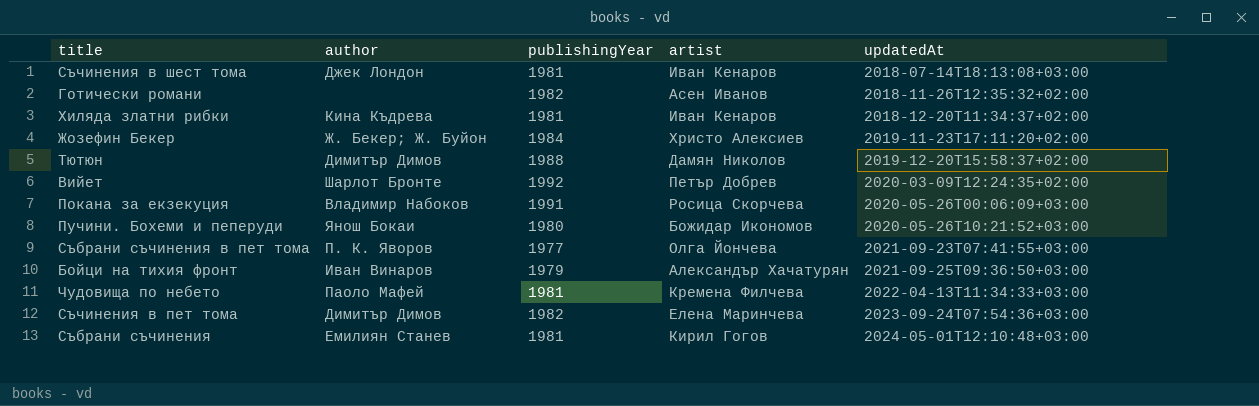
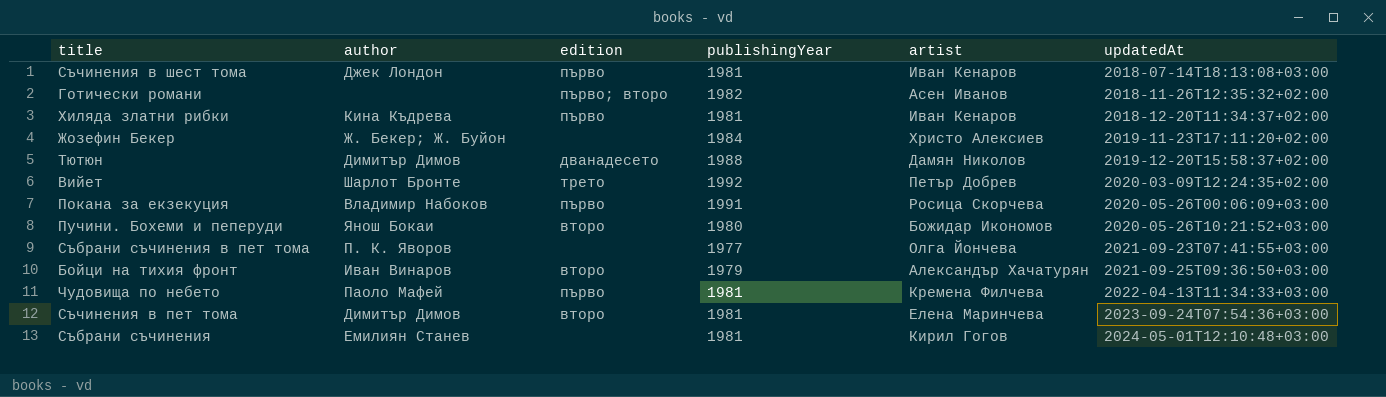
column edition | position: none -> 3
Съчинения в пет тома | publishingYear: 1982 -> 1981

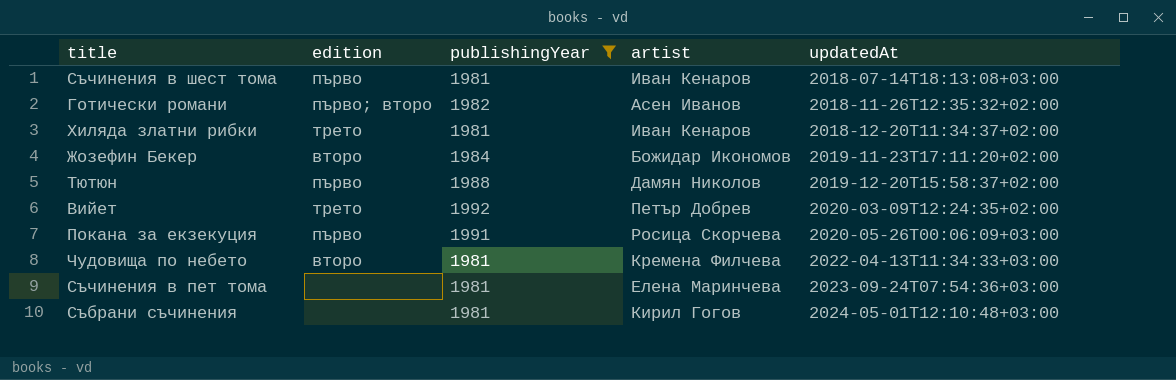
filter: none -> publishingYear >= 1981
column author | position: 2 -> none
Хиляда златни рибки | edition: първо -> трето
Жозефин Бекер | edition: none -> второ
Жозефин Бекер | artist: Христо Алексиев -> Божидар Икономов
Тютюн | edition: дванадесето -> първо
Чудовища по небето | edition: първо -> второ
Съчинения в пет тома | edition: второ -> none

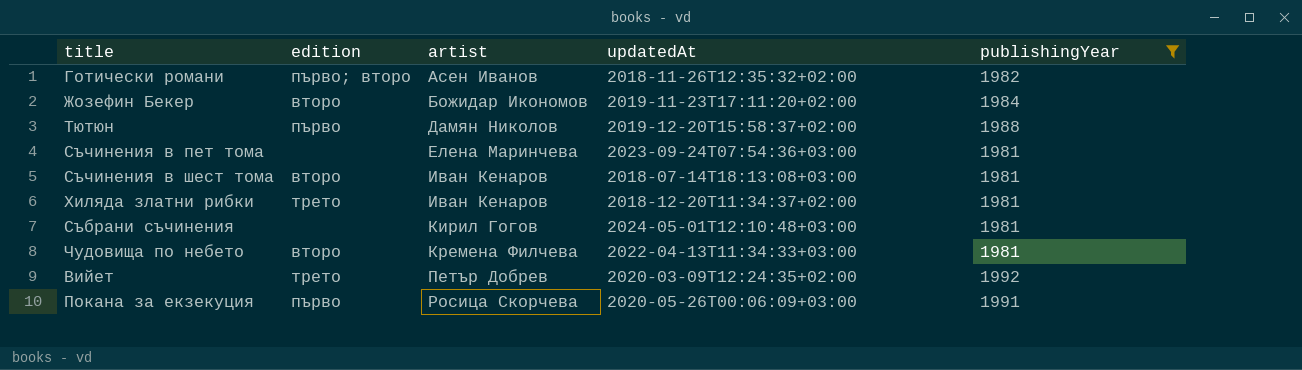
row order: updatedAt ascending -> artist ascending
column publishingYear | position: 3 -> 5
Съчинения в шест тома | edition: първо -> второ

